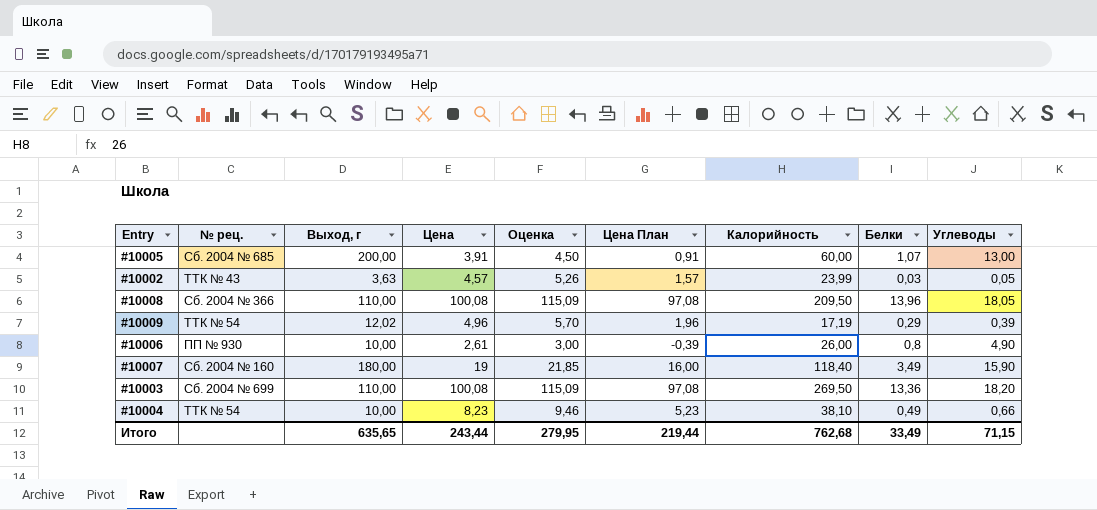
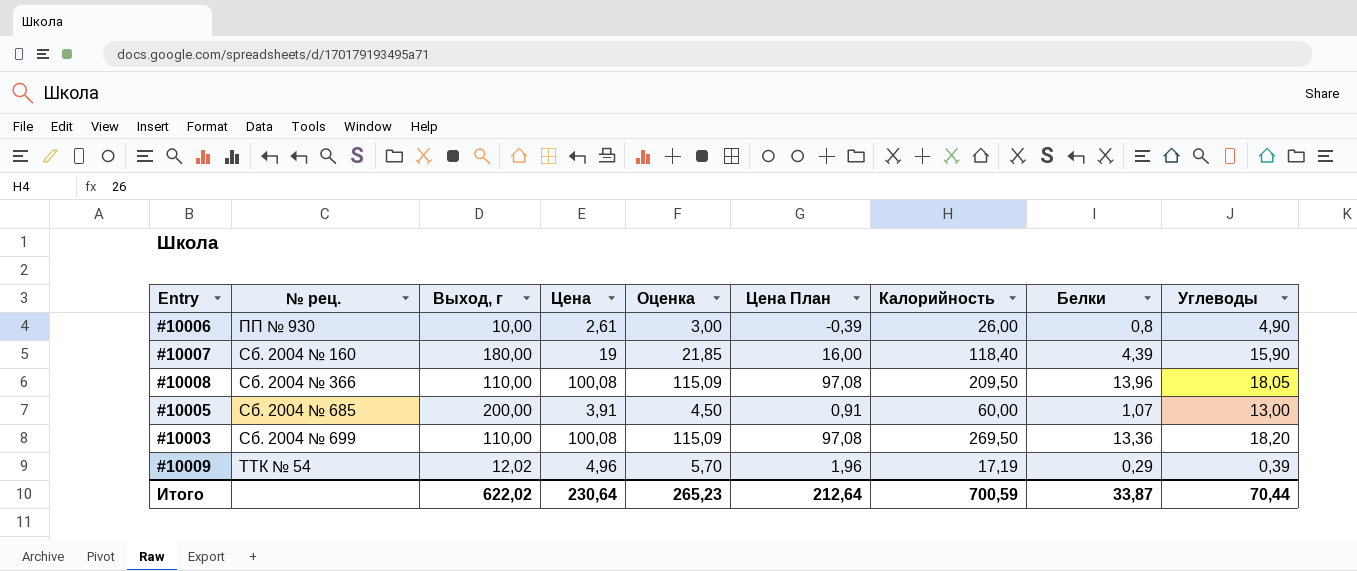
row order: none -> № рец. ascending
row #10002: ТТК № 43 | 3,63 | 4,57 | 5,26 | 1,57 | 23,99 | 0,03 | 0,05 -> none
row #10004: ТТК № 54 | 10,00 | 8,23 | 9,46 | 5,23 | 38,10 | 0,49 | 0,66 -> none
#10007 | Белки: 3,49 -> 4,39
Итого | Выход, г: 635,65 -> 622,02
Итого | Цена: 243,44 -> 230,64
Итого | Оценка: 279,95 -> 265,23
Итого | Цена План: 219,44 -> 212,64
Итого | Калорийность: 762,68 -> 700,59
Итого | Белки: 33,49 -> 33,87
Итого | Углеводы: 71,15 -> 70,44

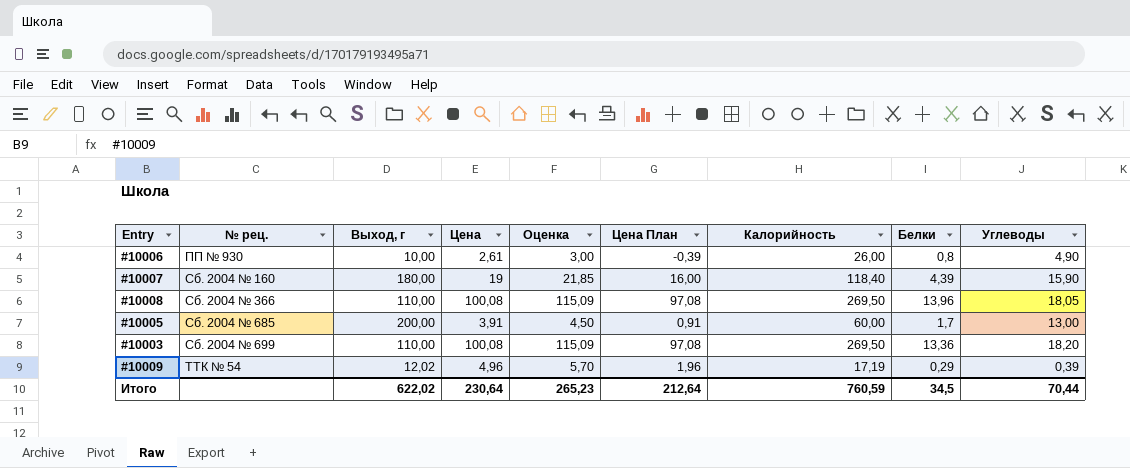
#10008 | Калорийность: 209,50 -> 269,50
#10005 | Белки: 1,07 -> 1,7
Итого | Калорийность: 700,59 -> 760,59
Итого | Белки: 33,87 -> 34,5

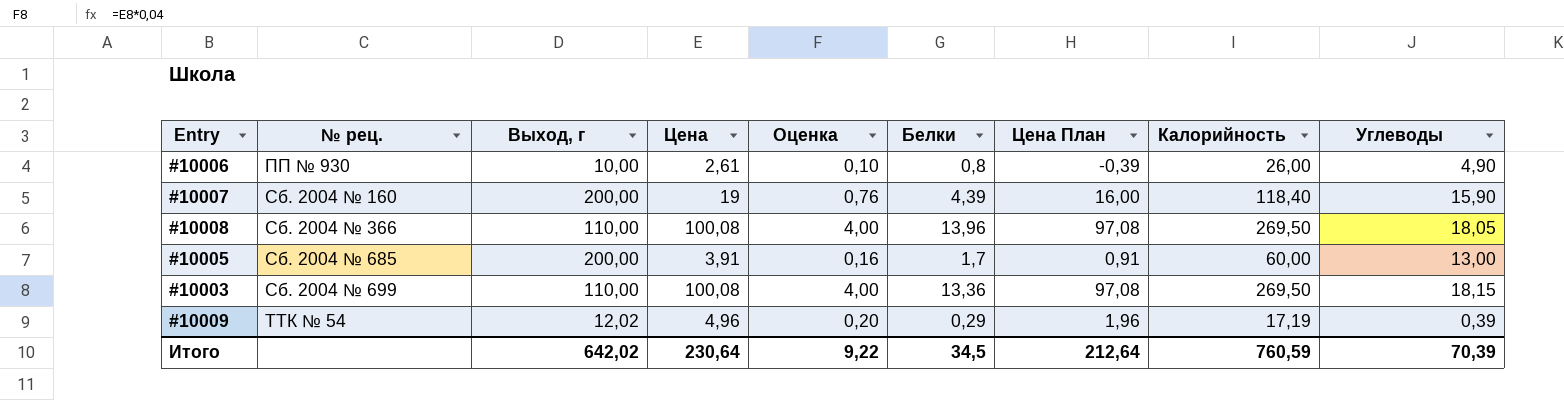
column Оценка | formula: [Цена] * 1,15 -> [Цена] * 0,04
column Белки | position: 8 -> 6
#10007 | Выход, г: 180,00 -> 200,00
#10003 | Углеводы: 18,20 -> 18,15
Итого | Выход, г: 622,02 -> 642,02
Итого | Оценка: 265,23 -> 9,22
Итого | Углеводы: 70,44 -> 70,39

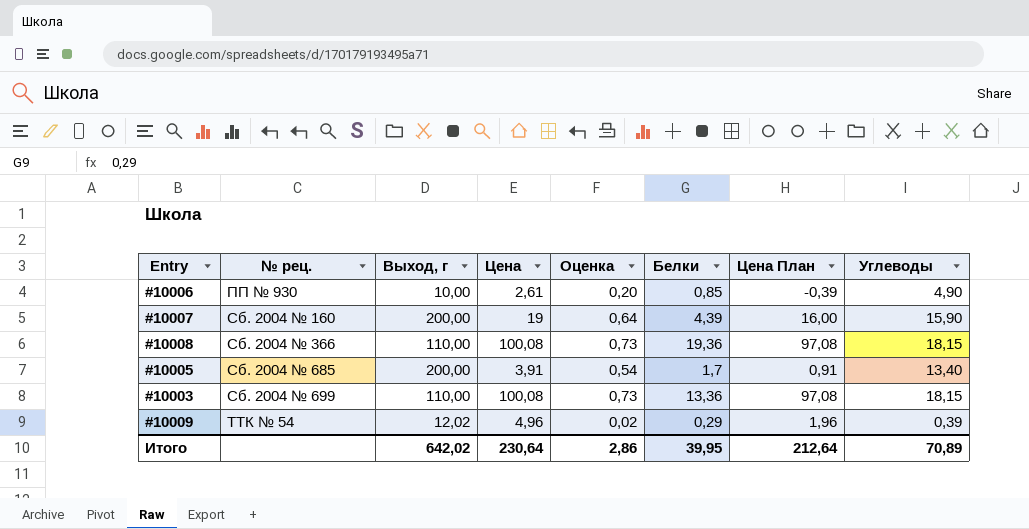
column Калорийность | position: 8 -> none
column Оценка | formula: [Цена] * 0,04 -> [Углеводы] * 0,04
#10006 | Белки: 0,8 -> 0,85
#10008 | Белки: 13,96 -> 19,36
#10008 | Углеводы: 18,05 -> 18,15
#10005 | Углеводы: 13,00 -> 13,40
Итого | Оценка: 9,22 -> 2,86
Итого | Белки: 34,5 -> 39,95
Итого | Углеводы: 70,39 -> 70,89

